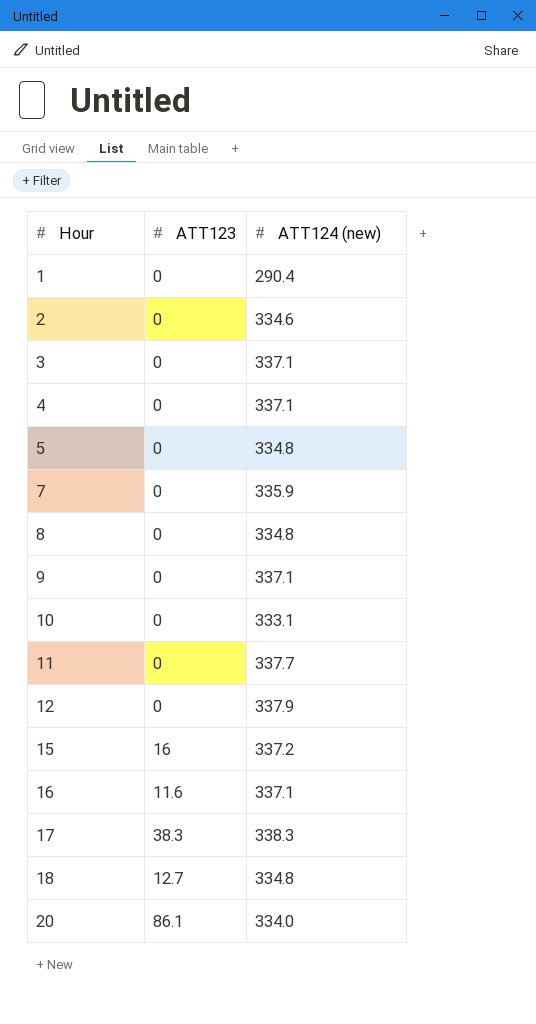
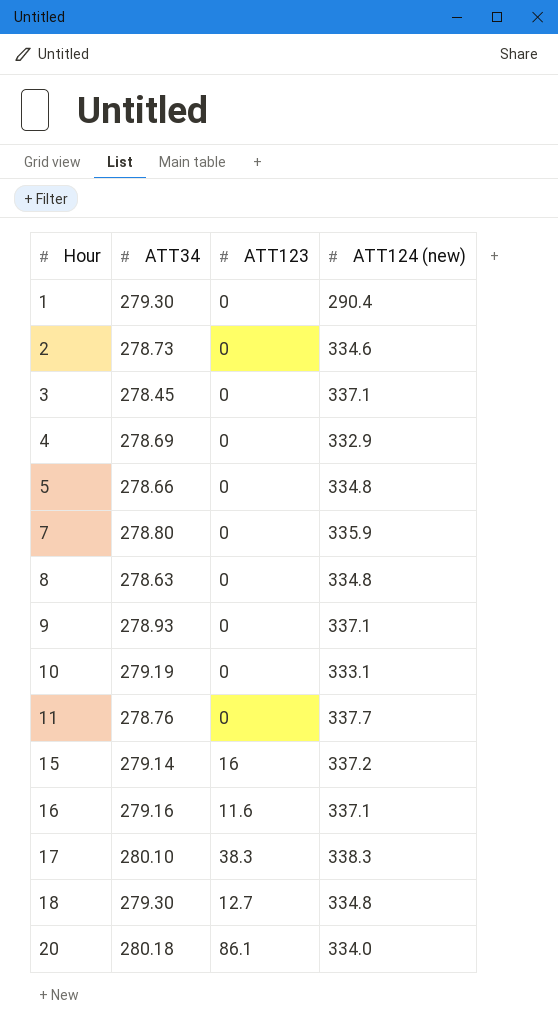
column ATT34 | position: none -> 2
row 12: 0 | 337.9 -> none
4 | ATT124 (new): 337.1 -> 332.9

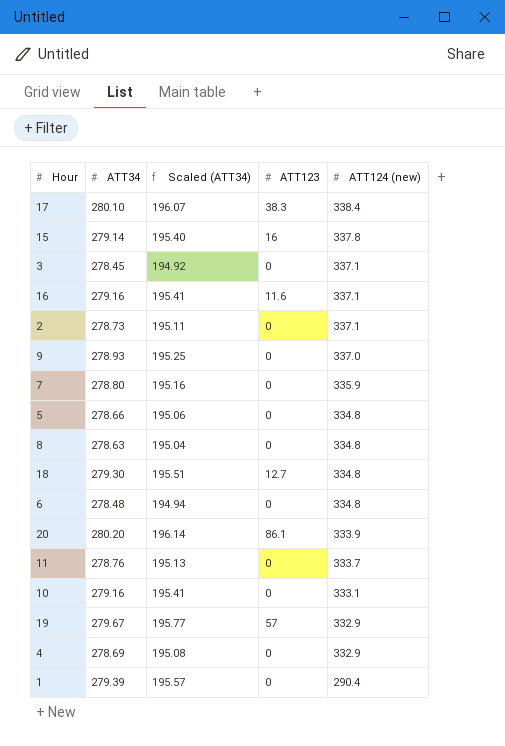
row order: Hour ascending -> ATT124 (new) descending
column Scaled (ATT34) | formula: none -> [ATT34] * 0.7
17 | ATT124 (new): 338.3 -> 338.4
15 | ATT124 (new): 337.2 -> 337.8
2 | ATT124 (new): 334.6 -> 337.1
9 | ATT124 (new): 337.1 -> 337.0
row 6: none -> 278.48 | 194.94 | 0 | 334.8
20 | ATT34: 280.18 -> 280.20
20 | ATT124 (new): 334.0 -> 333.9
11 | ATT124 (new): 337.7 -> 333.7
10 | ATT34: 279.19 -> 279.16
row 19: none -> 279.67 | 195.77 | 57 | 332.9
1 | ATT34: 279.30 -> 279.39

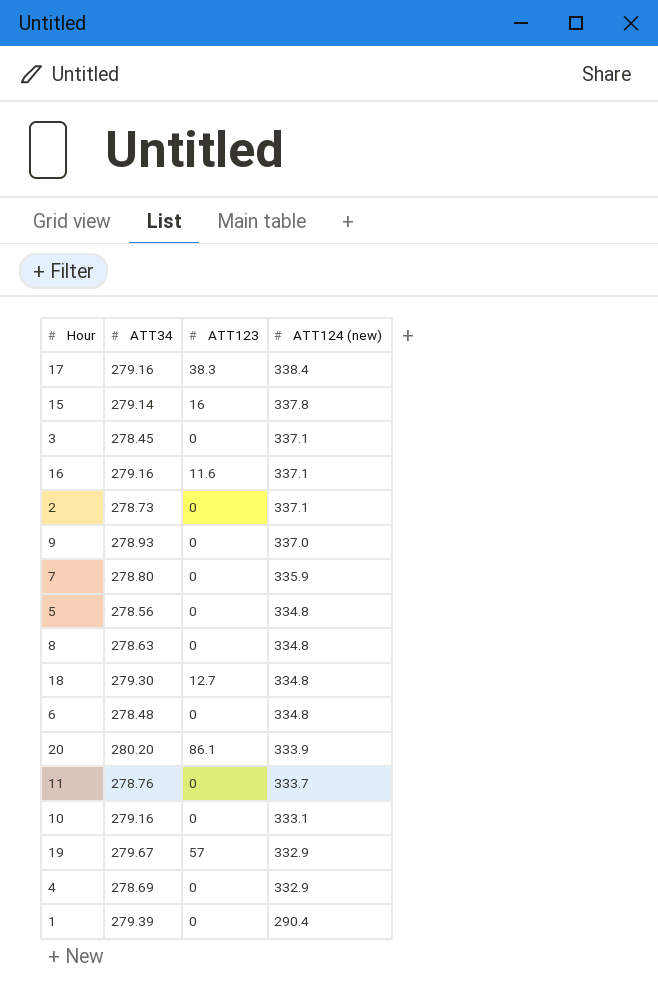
column Scaled (ATT34) | formula: [ATT34] * 0.7 -> none
17 | ATT34: 280.10 -> 279.16
5 | ATT34: 278.66 -> 278.56

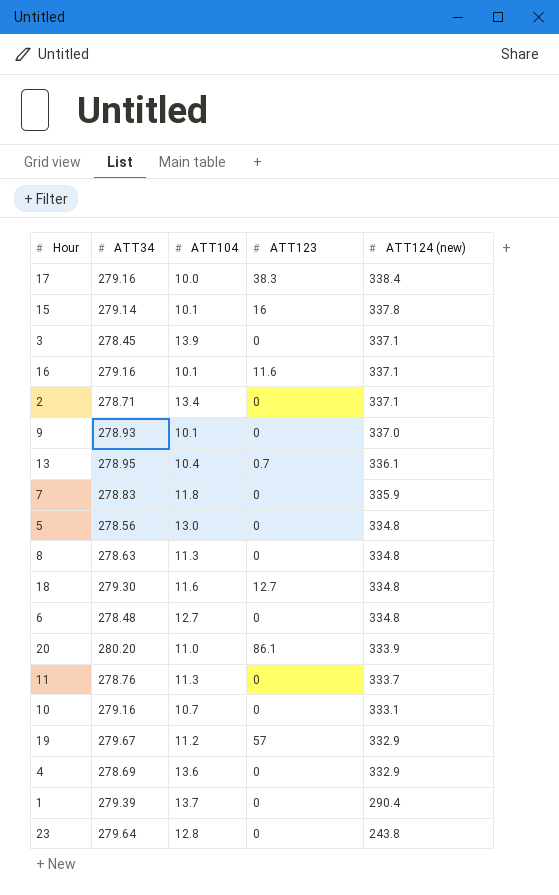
column ATT104 | position: none -> 3
2 | ATT34: 278.73 -> 278.71
row 13: none -> 278.95 | 10.4 | 0.7 | 336.1
7 | ATT34: 278.80 -> 278.83
row 23: none -> 279.64 | 12.8 | 0 | 243.8

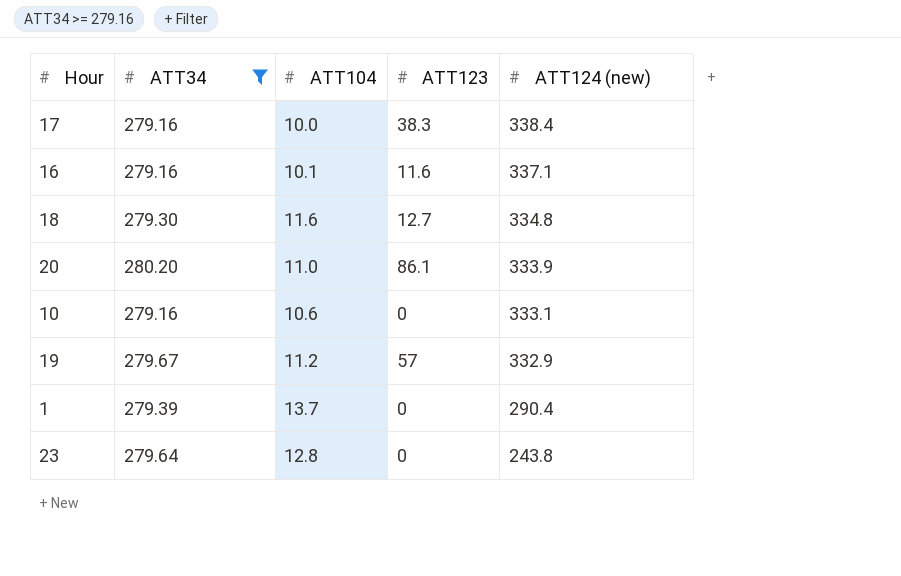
filter: none -> ATT34 >= 279.16
10 | ATT104: 10.7 -> 10.6

